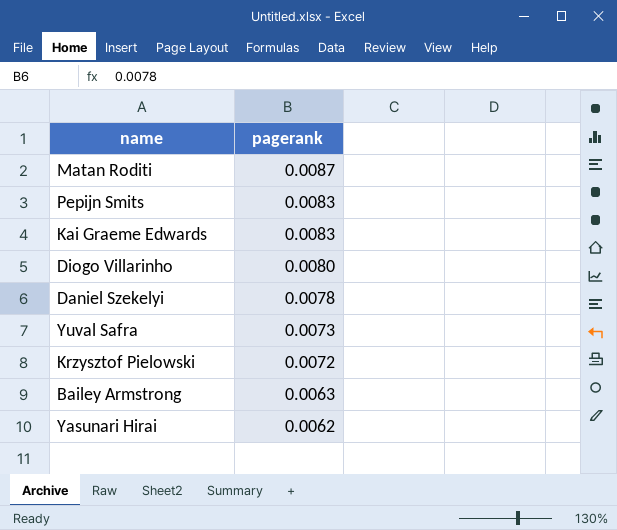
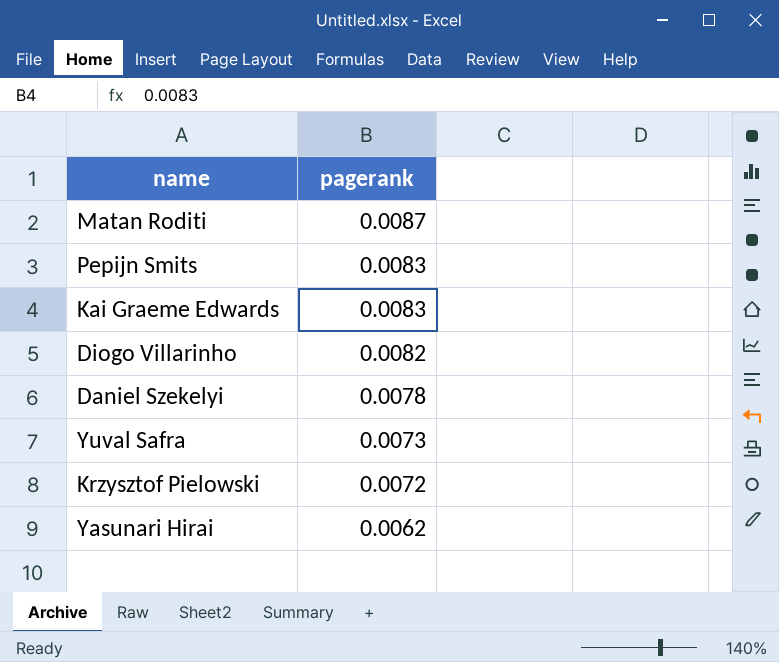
row Bailey Armstrong: 0.0063 -> none
Diogo Villarinho | pagerank: 0.0080 -> 0.0082

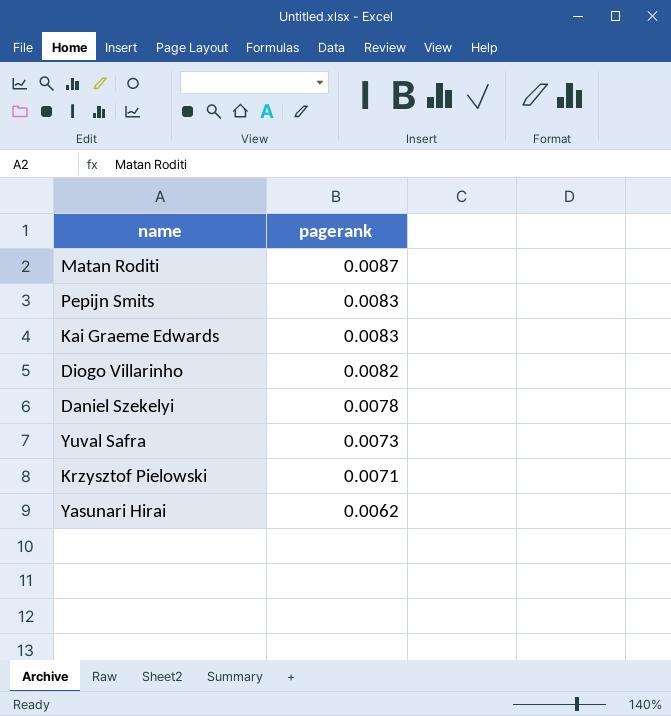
Krzysztof Pielowski | pagerank: 0.0072 -> 0.0071

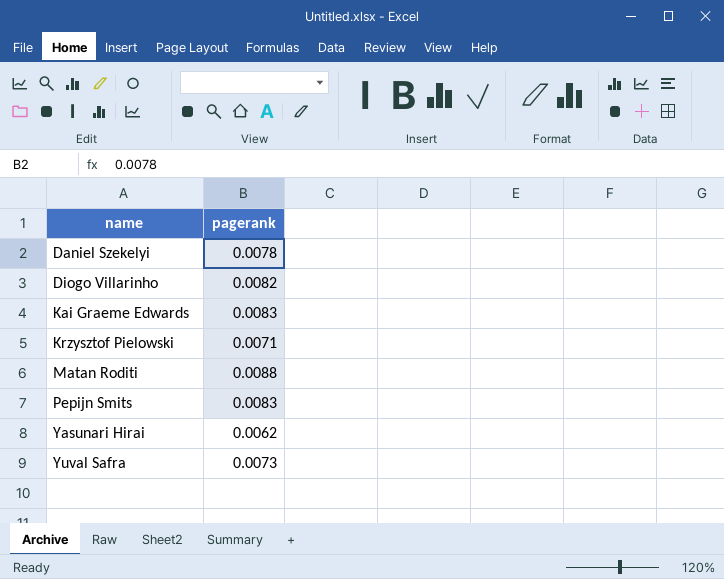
row order: pagerank descending -> name ascending
Matan Roditi | pagerank: 0.0087 -> 0.0088

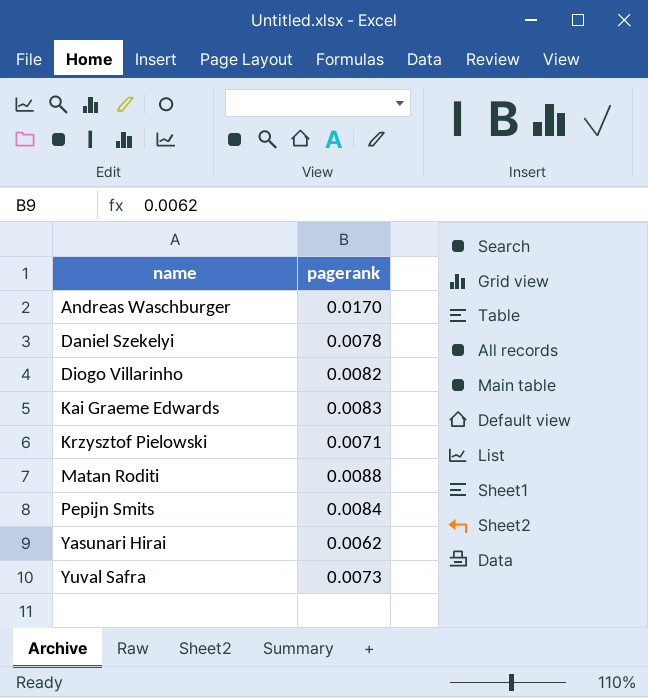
row Andreas Waschburger: none -> 0.0170
Pepijn Smits | pagerank: 0.0083 -> 0.0084

